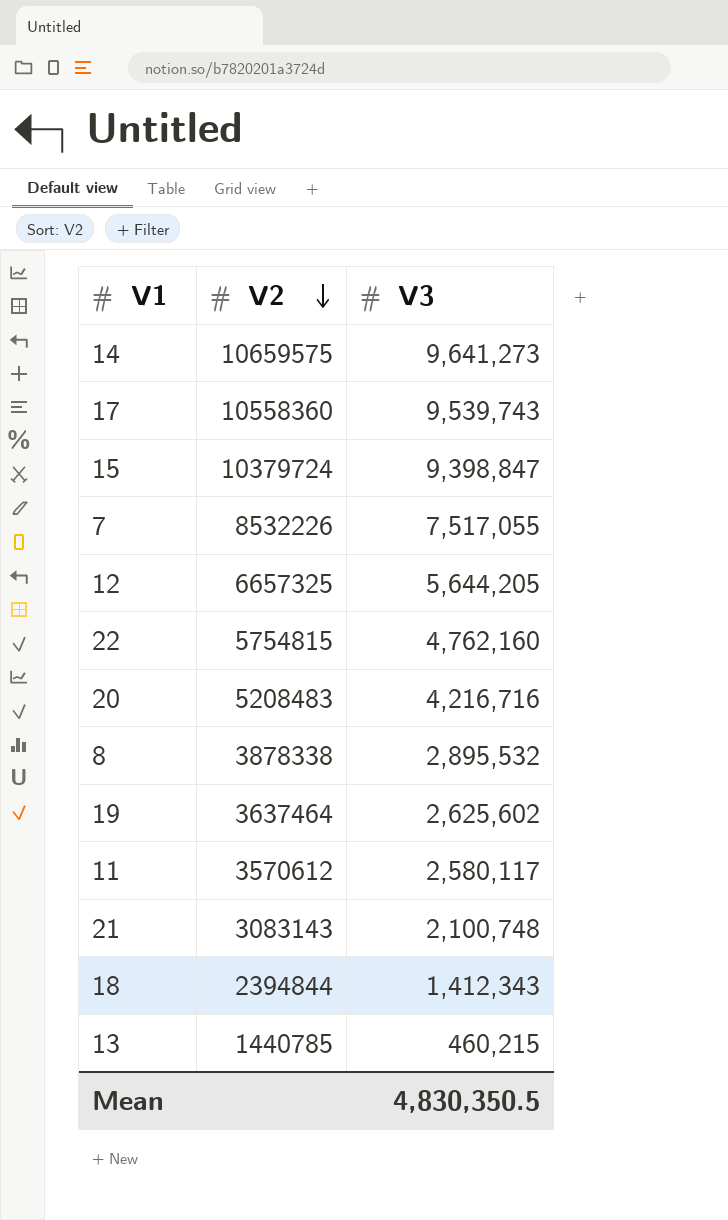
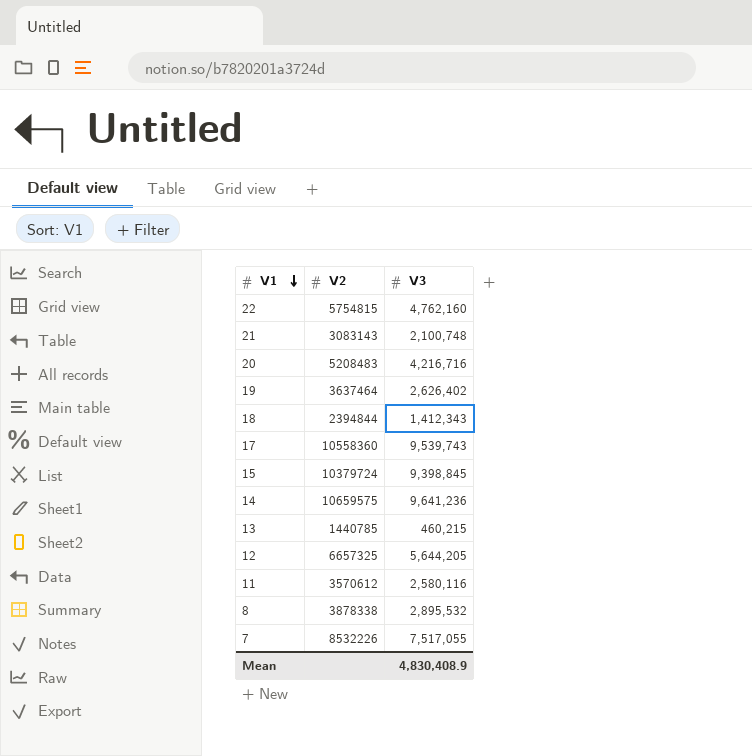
row order: V2 descending -> V1 descending
19 | V3: 2,625,602 -> 2,626,402
15 | V3: 9,398,847 -> 9,398,845
14 | V3: 9,641,273 -> 9,641,236
11 | V3: 2,580,117 -> 2,580,116
Mean | V3: 4,830,350.5 -> 4,830,408.9

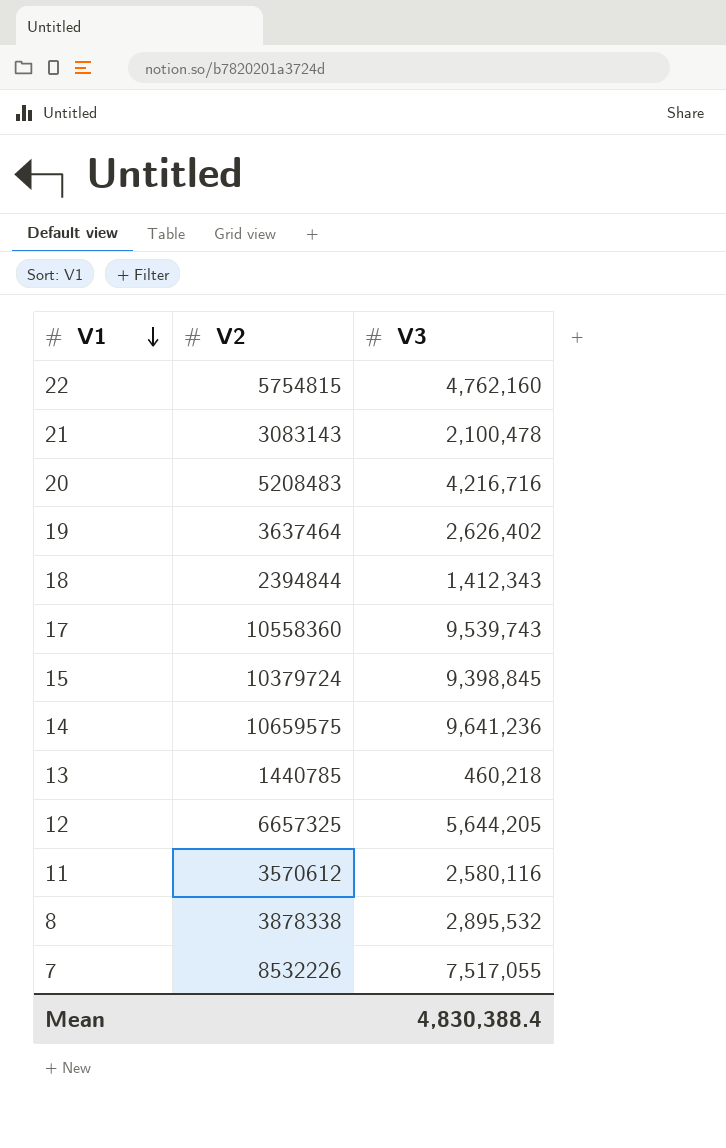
21 | V3: 2,100,748 -> 2,100,478
13 | V3: 460,215 -> 460,218
Mean | V3: 4,830,408.9 -> 4,830,388.4

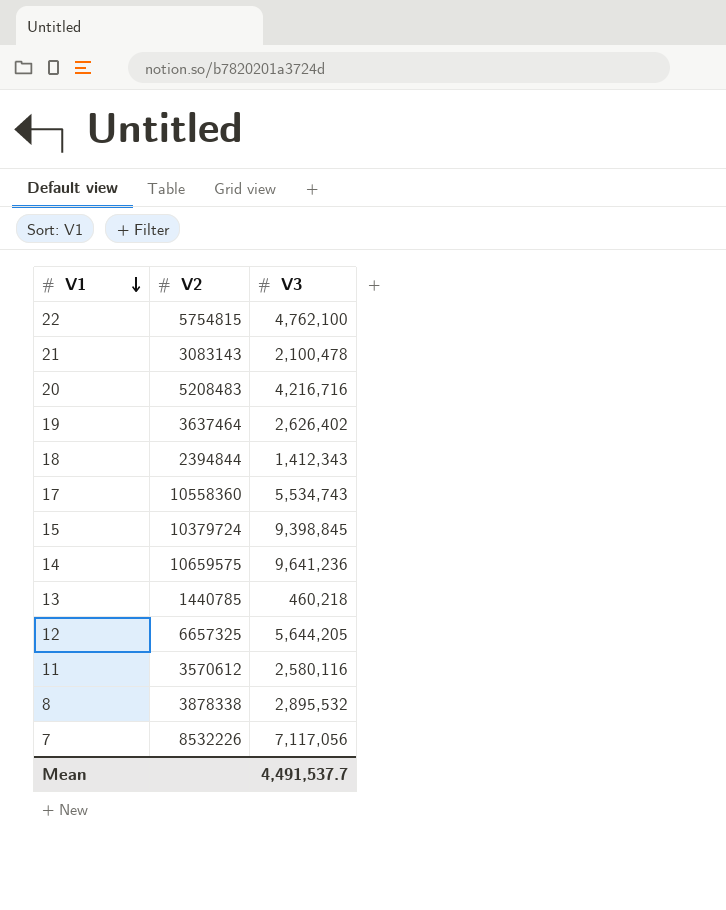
22 | V3: 4,762,160 -> 4,762,100
17 | V3: 9,539,743 -> 5,534,743
7 | V3: 7,517,055 -> 7,117,056
Mean | V3: 4,830,388.4 -> 4,491,537.7

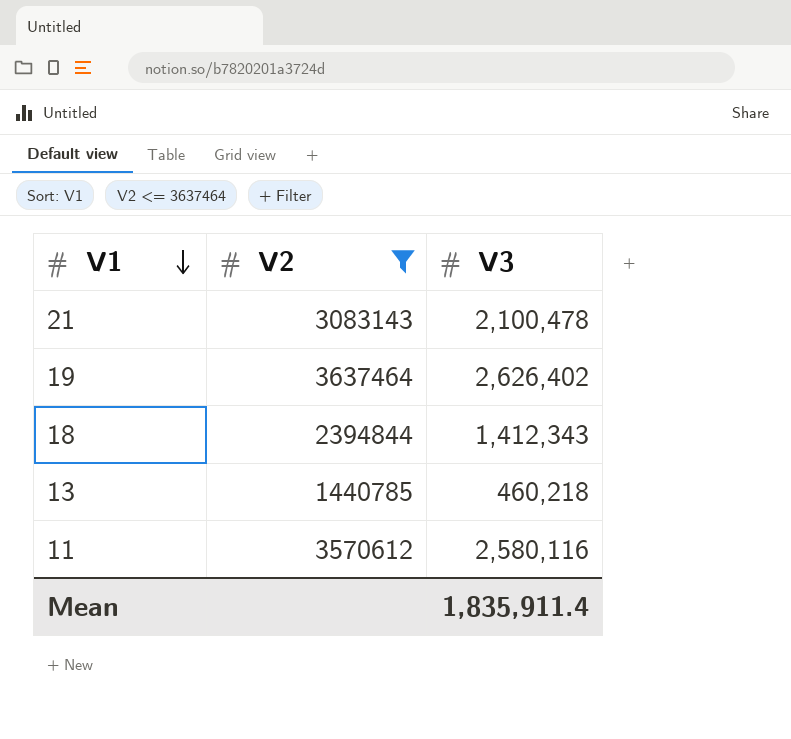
filter: none -> V2 <= 3637464
Mean | V3: 4,491,537.7 -> 1,835,911.4

